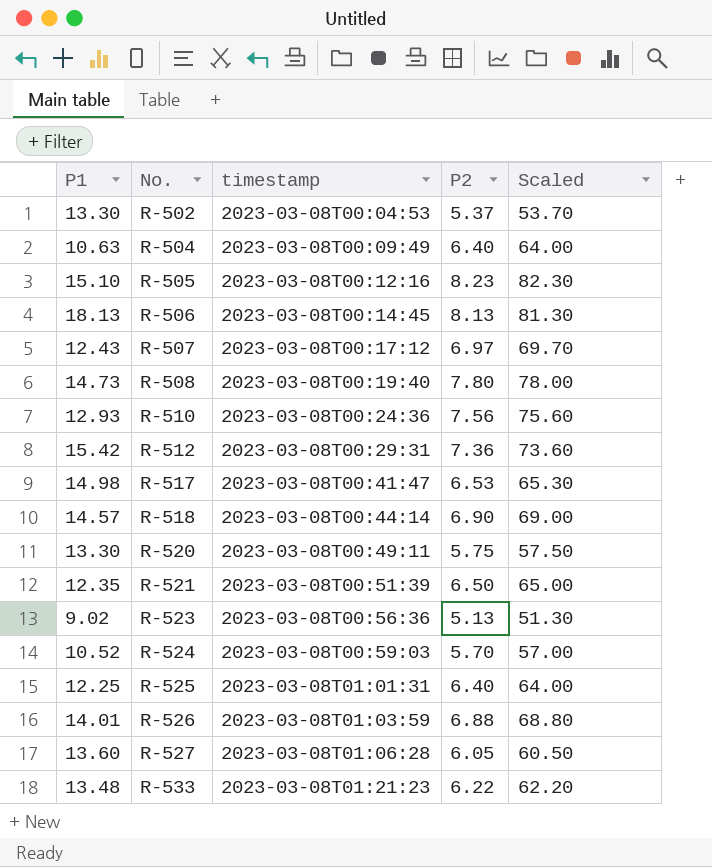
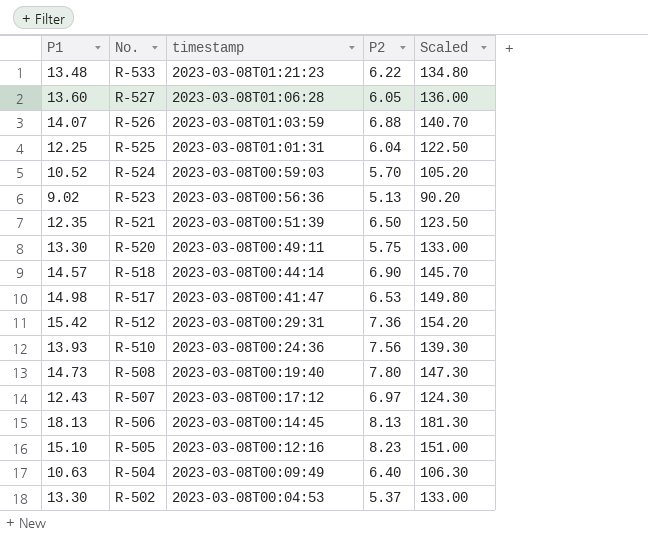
row order: No. ascending -> No. descending
column Scaled | formula: [P2] * 10 -> [P1] * 10
R-526 | P1: 14.01 -> 14.07
R-525 | P2: 6.40 -> 6.04
R-510 | P1: 12.93 -> 13.93

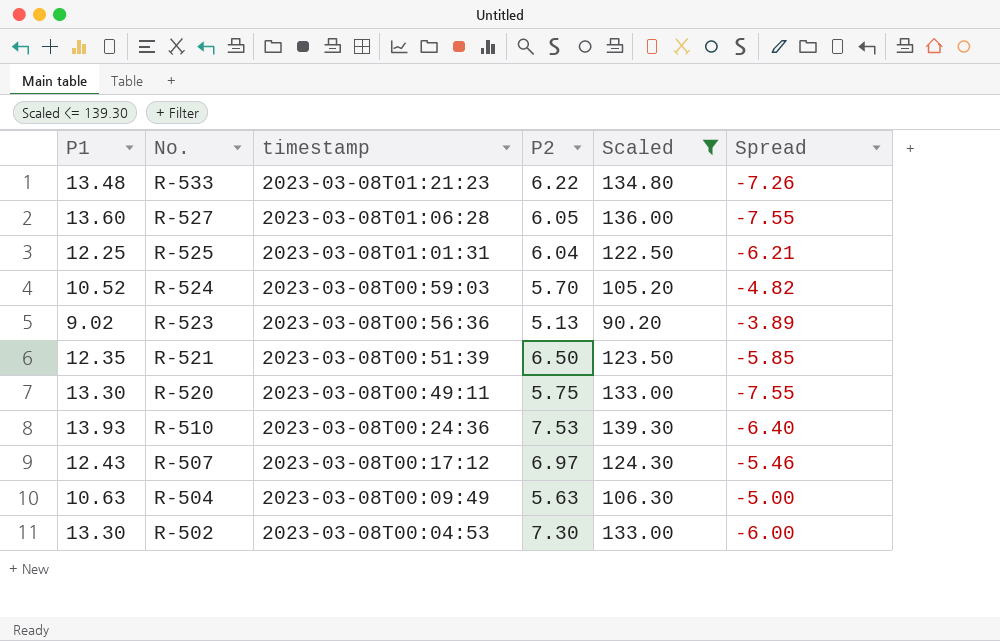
filter: none -> Scaled <= 139.30
column Spread | formula: none -> [P2] - [P1]
R-510 | P2: 7.56 -> 7.53
R-504 | P2: 6.40 -> 5.63
R-502 | P2: 5.37 -> 7.30

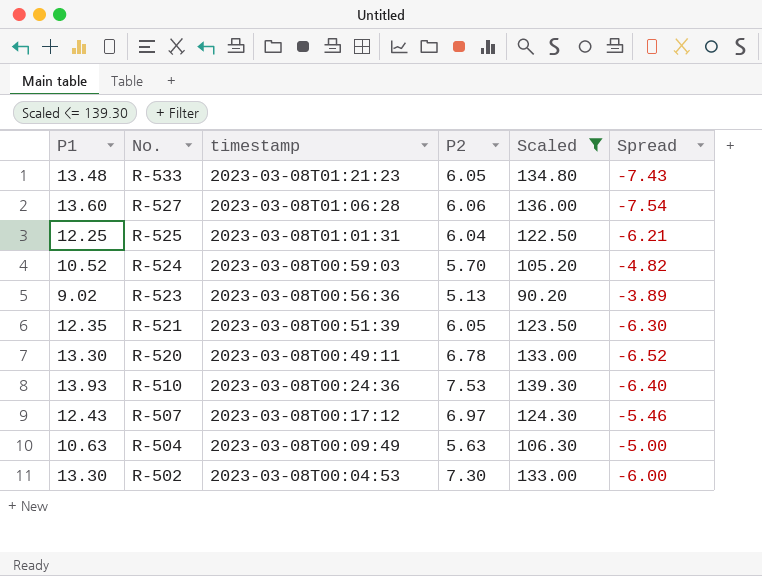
R-533 | P2: 6.22 -> 6.05
R-533 | Spread: -7.26 -> -7.43
R-527 | P2: 6.05 -> 6.06
R-527 | Spread: -7.55 -> -7.54
R-521 | P2: 6.50 -> 6.05
R-521 | Spread: -5.85 -> -6.30
R-520 | P2: 5.75 -> 6.78
R-520 | Spread: -7.55 -> -6.52

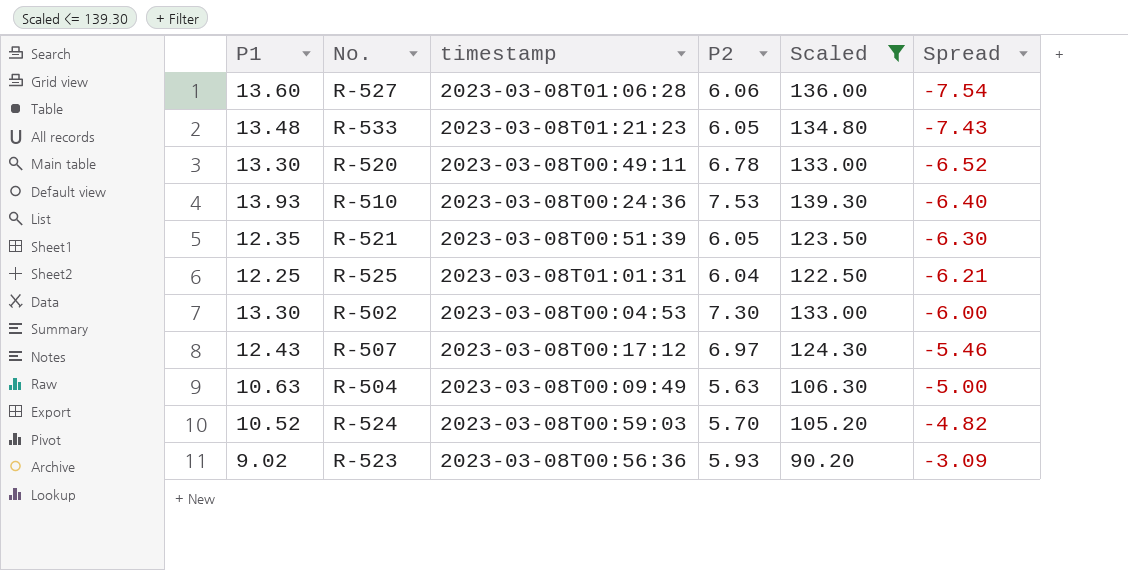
row order: No. descending -> Spread ascending
R-523 | P2: 5.13 -> 5.93
R-523 | Spread: -3.89 -> -3.09

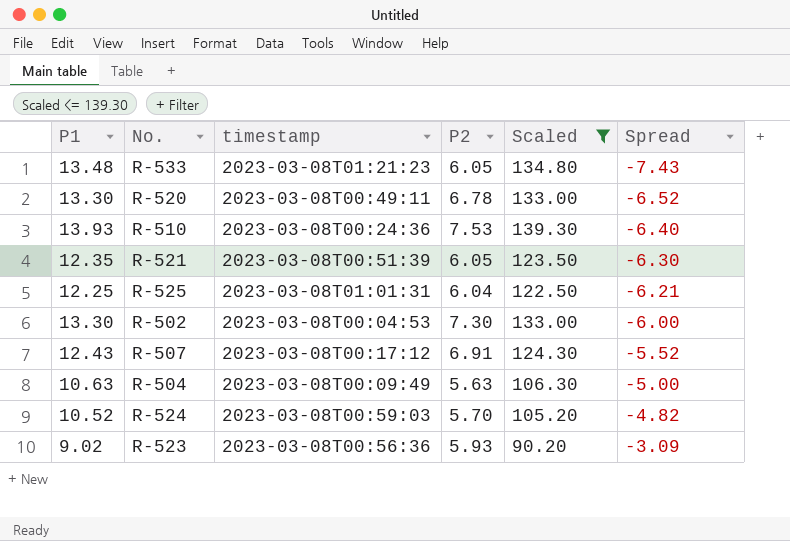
row R-527: 13.60 | 2023-03-08T01:06:28 | 6.06 | 136.00 | -7.54 -> none
R-507 | P2: 6.97 -> 6.91
R-507 | Spread: -5.46 -> -5.52

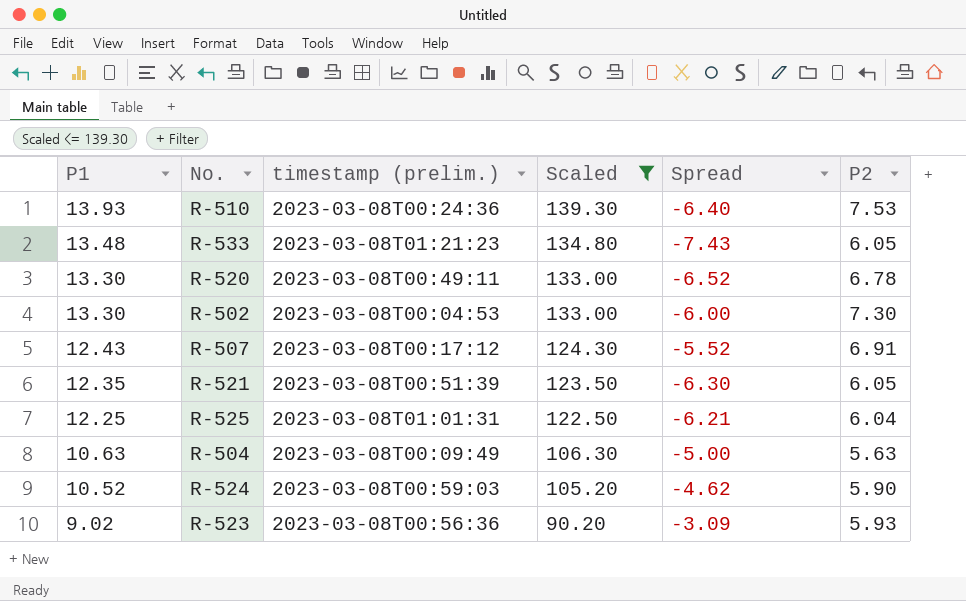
row order: Spread ascending -> P1 descending
column name: timestamp -> timestamp (prelim.)
column P2 | position: 4 -> 6
R-524 | Spread: -4.82 -> -4.62
R-524 | P2: 5.70 -> 5.90

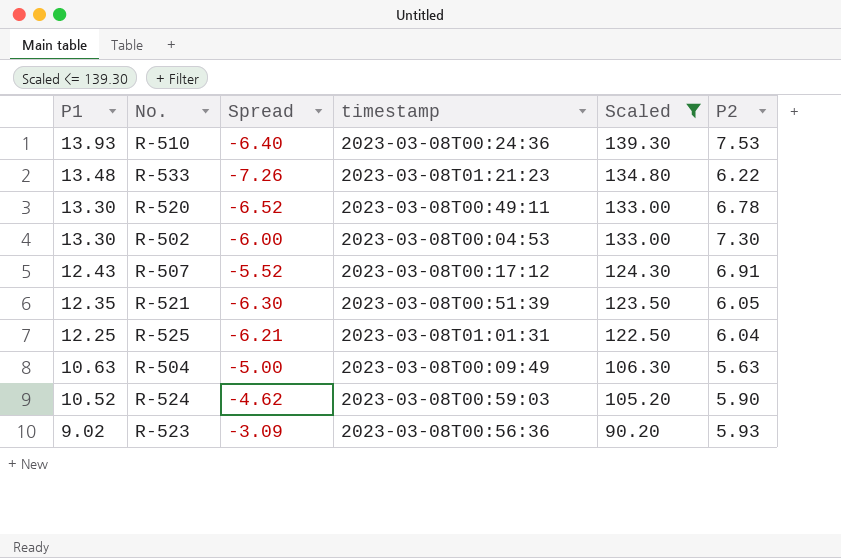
column Spread | position: 5 -> 3
column name: timestamp (prelim.) -> timestamp
R-533 | Spread: -7.43 -> -7.26
R-533 | P2: 6.05 -> 6.22

